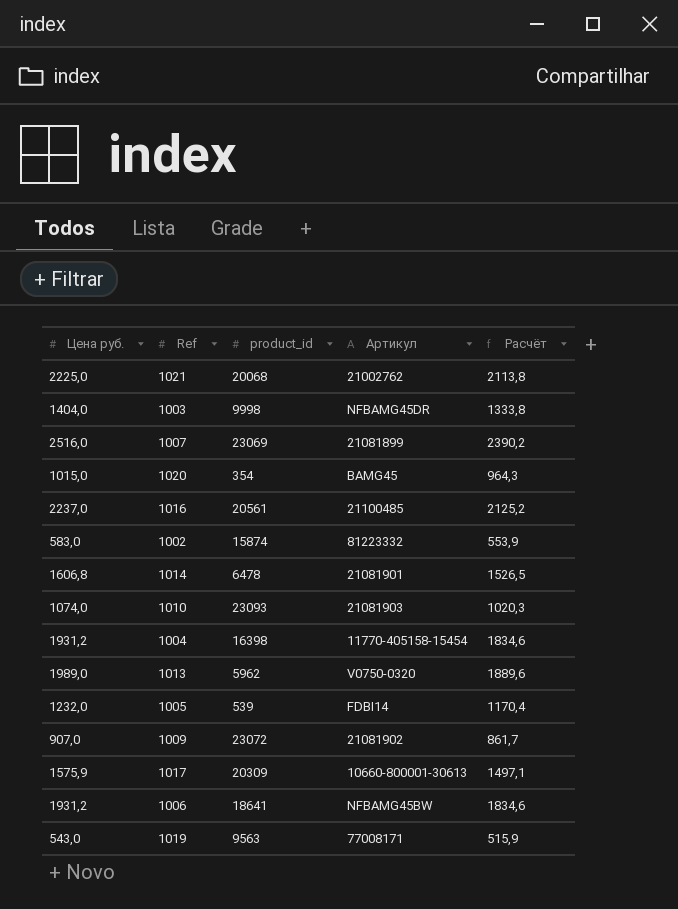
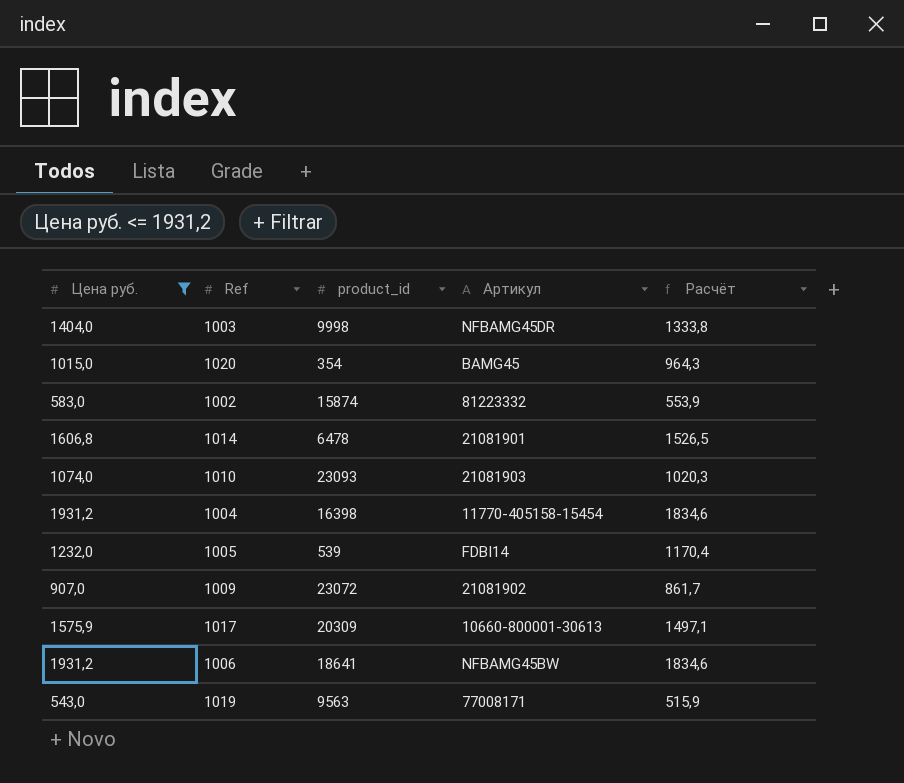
filter: none -> Цена руб. <= 1931,2

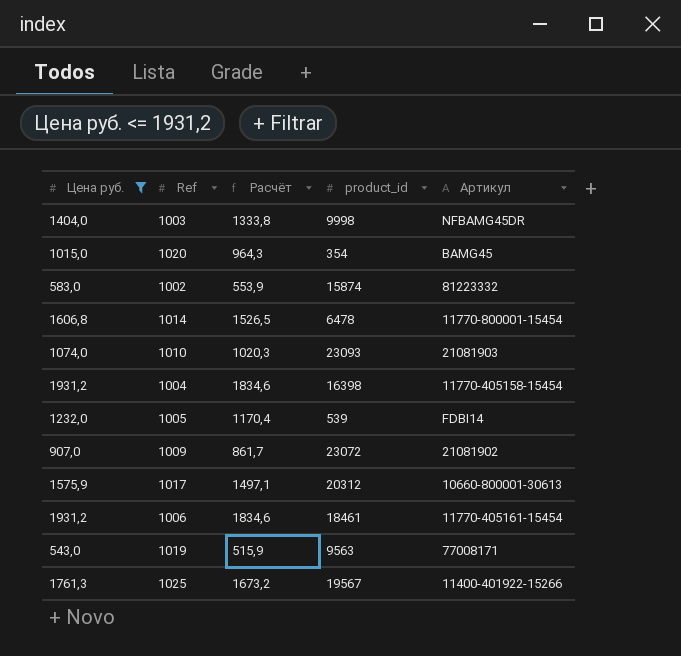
column Расчёт | position: 5 -> 3
1014 | Артикул: 21081901 -> 11770-800001-15454
1017 | product_id: 20309 -> 20312
1006 | product_id: 18641 -> 18461
1006 | Артикул: NFBAMG45BW -> 11770-405161-15454
row 1025: none -> 1761,3 | 1673,2 | 19567 | 11400-401922-15266

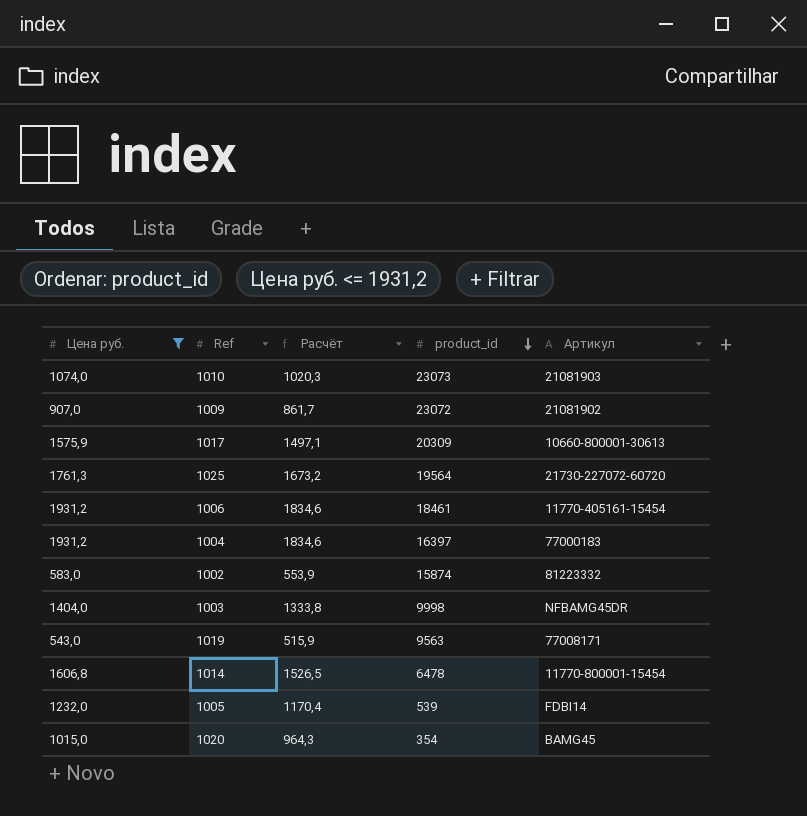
row order: none -> product_id descending
1010 | product_id: 23093 -> 23073
1017 | product_id: 20312 -> 20309
1025 | product_id: 19567 -> 19564
1025 | Артикул: 11400-401922-15266 -> 21730-227072-60720
1004 | product_id: 16398 -> 16397
1004 | Артикул: 11770-405158-15454 -> 77000183

